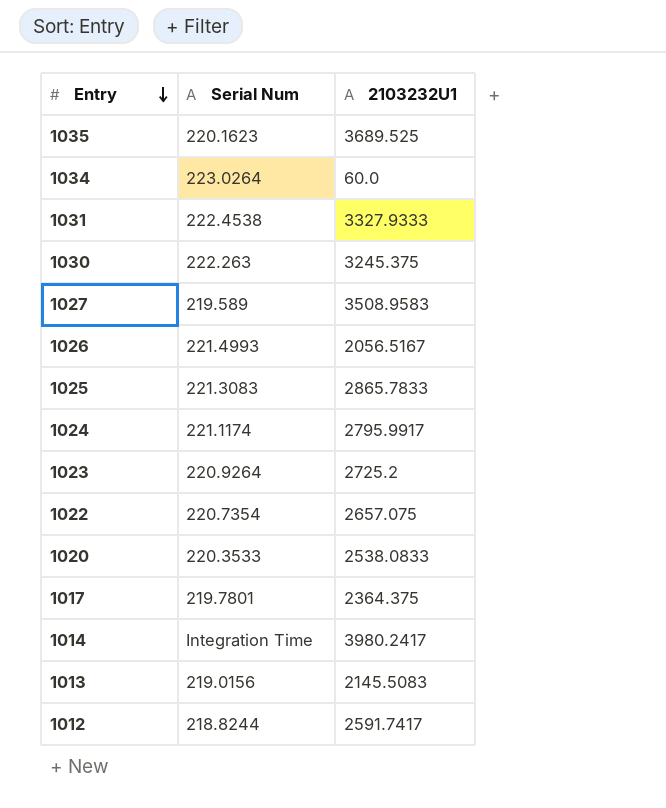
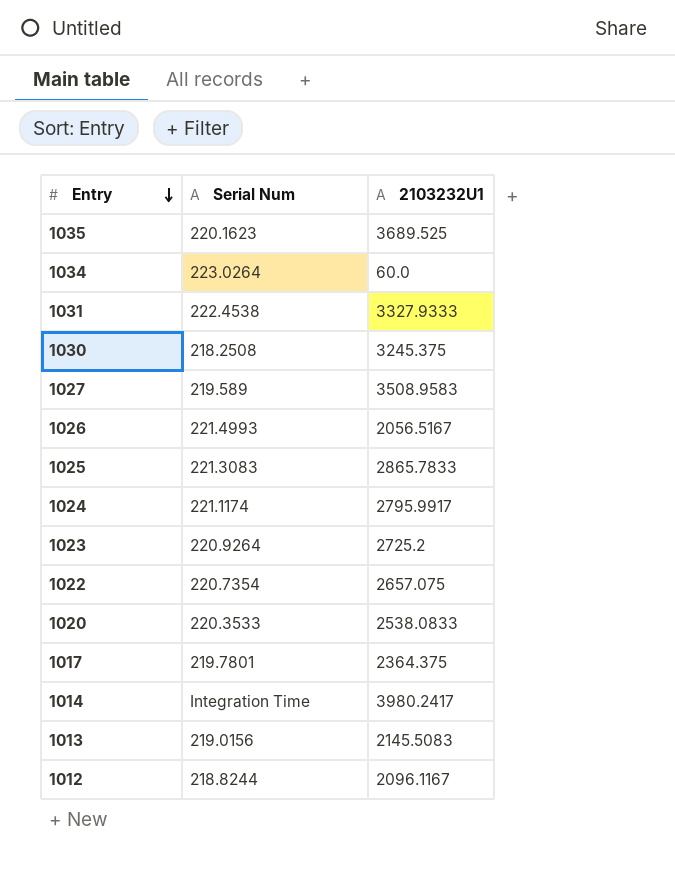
1030 | Serial Num: 222.263 -> 218.2508
1012 | 2103232U1: 2591.7417 -> 2096.1167

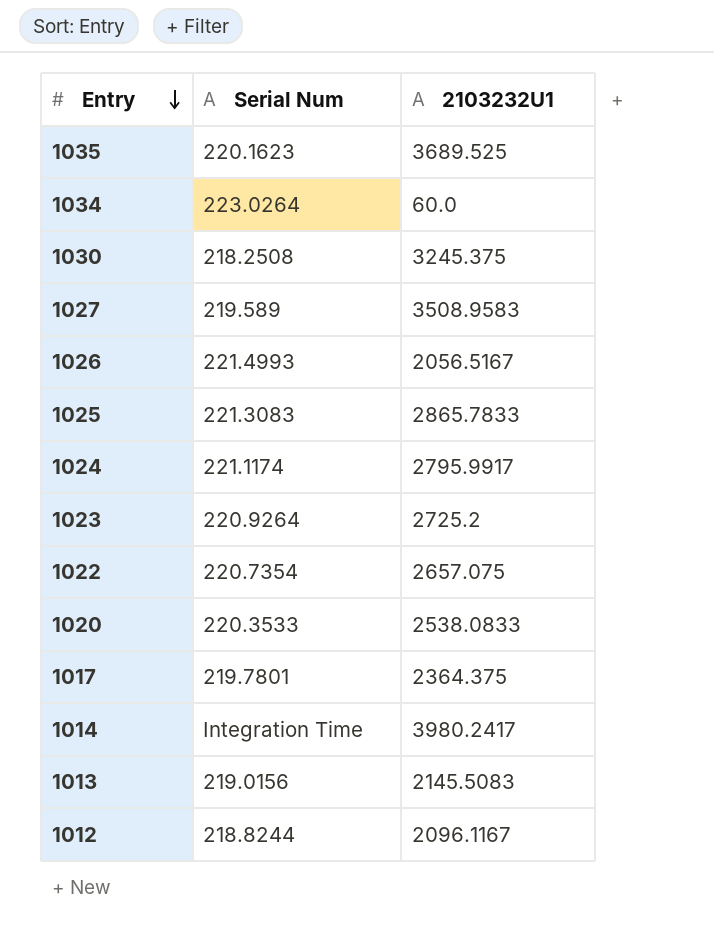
row 1031: 222.4538 | 3327.9333 -> none

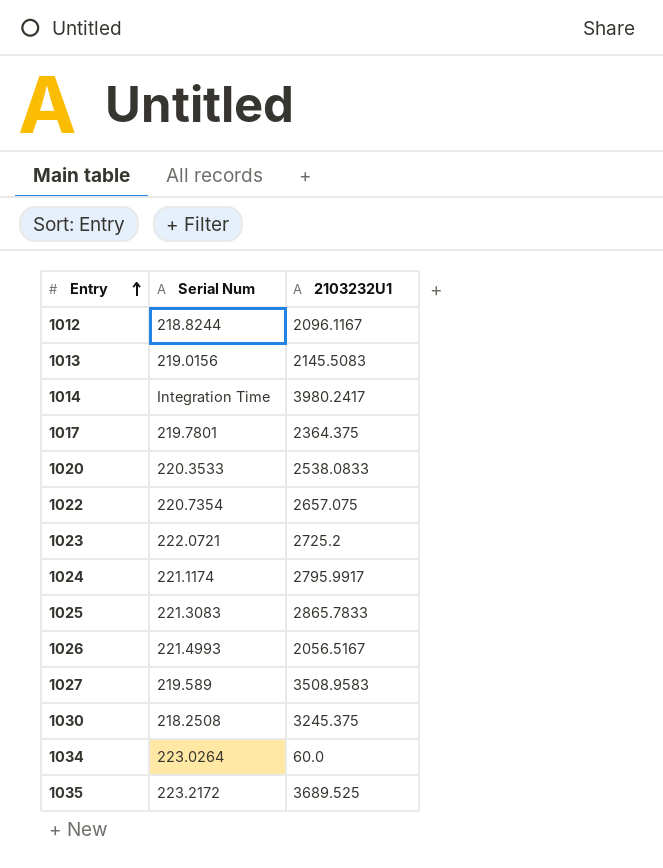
row order: Entry descending -> Entry ascending
1023 | Serial Num: 220.9264 -> 222.0721
1035 | Serial Num: 220.1623 -> 223.2172

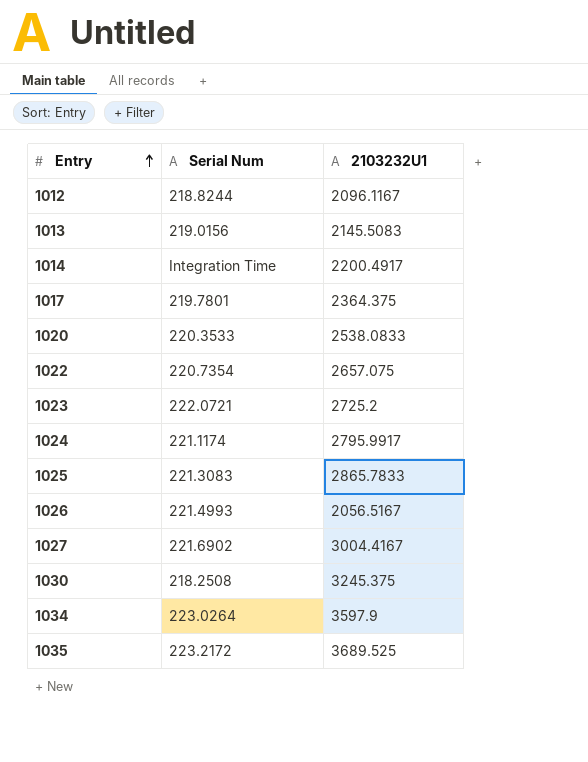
1014 | 2103232U1: 3980.2417 -> 2200.4917
1027 | Serial Num: 219.589 -> 221.6902
1027 | 2103232U1: 3508.9583 -> 3004.4167
1034 | 2103232U1: 60.0 -> 3597.9

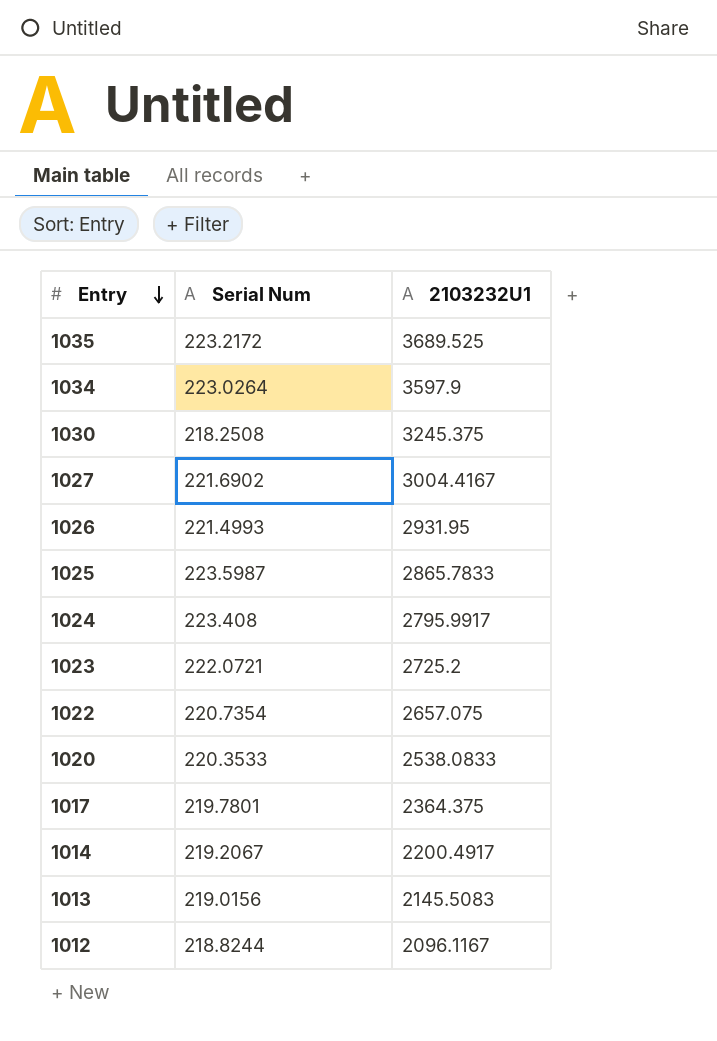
row order: Entry ascending -> Entry descending
1026 | 2103232U1: 2056.5167 -> 2931.95
1025 | Serial Num: 221.3083 -> 223.5987
1024 | Serial Num: 221.1174 -> 223.408
1014 | Serial Num: Integration Time -> 219.2067

